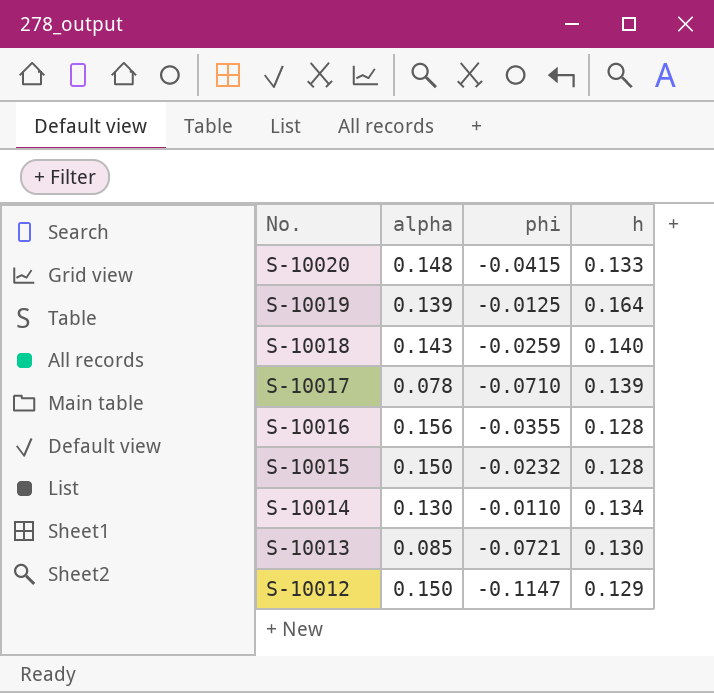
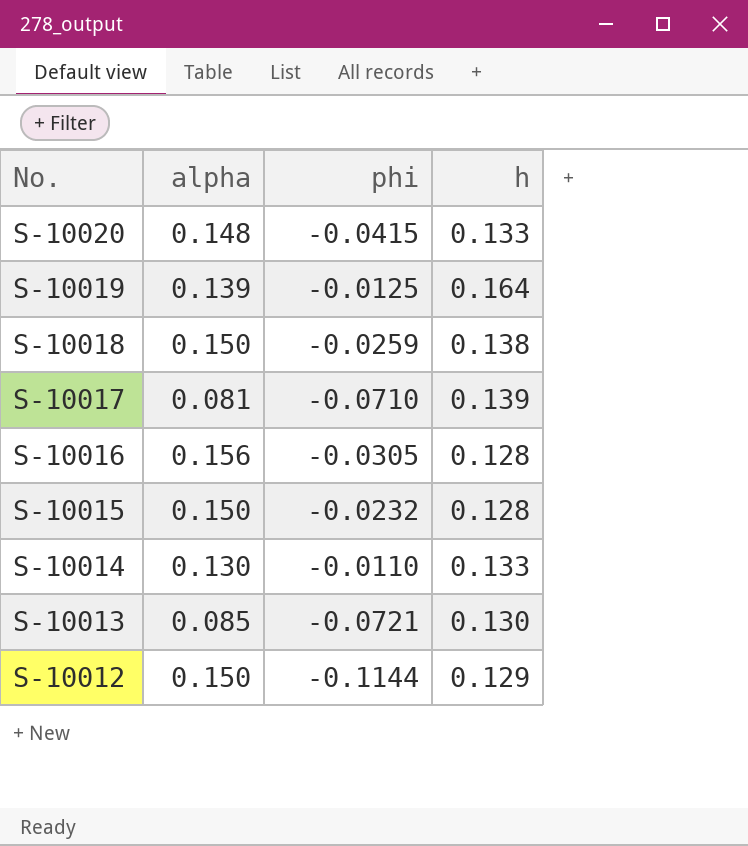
S-10018 | alpha: 0.143 -> 0.150
S-10018 | h: 0.140 -> 0.138
S-10017 | alpha: 0.078 -> 0.081
S-10016 | phi: -0.0355 -> -0.0305
S-10014 | h: 0.134 -> 0.133
S-10012 | phi: -0.1147 -> -0.1144

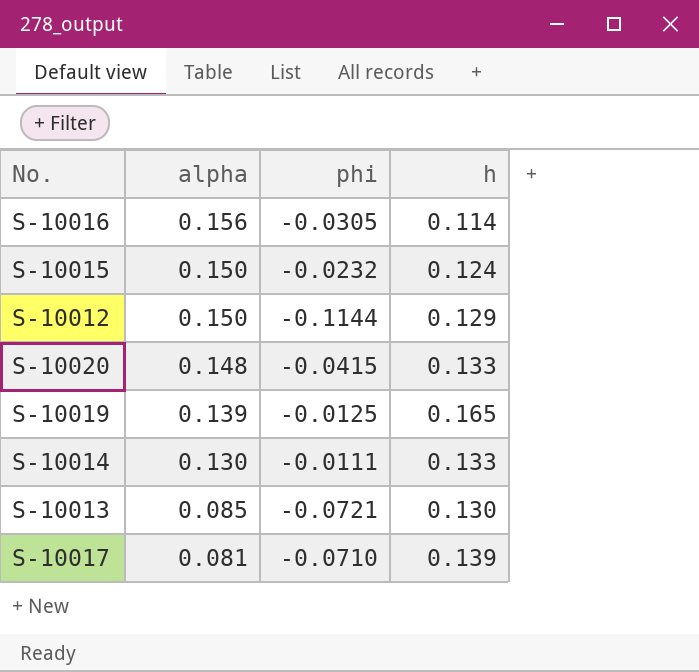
row order: No. descending -> alpha descending
row S-10018: 0.150 | -0.0259 | 0.138 -> none
S-10016 | h: 0.128 -> 0.114
S-10015 | h: 0.128 -> 0.124
S-10019 | h: 0.164 -> 0.165
S-10014 | phi: -0.0110 -> -0.0111

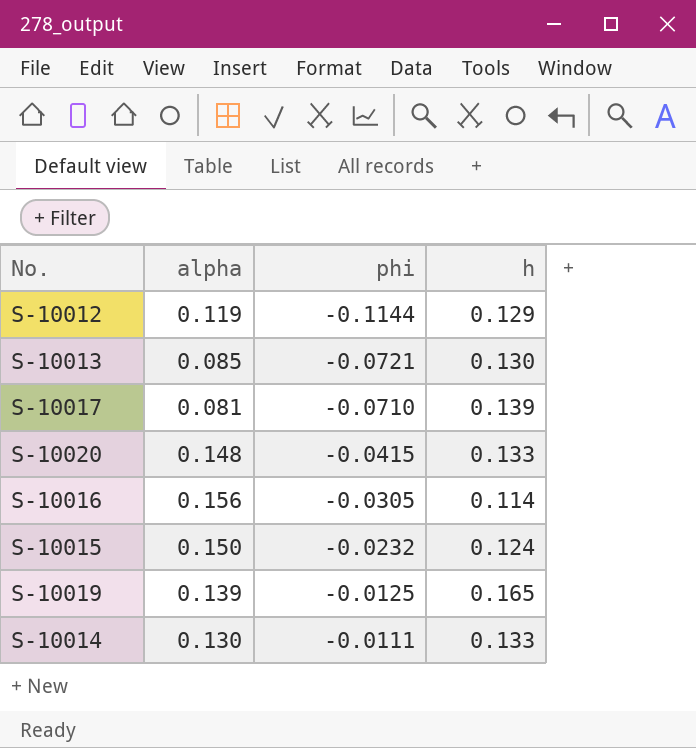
row order: alpha descending -> phi ascending
S-10012 | alpha: 0.150 -> 0.119

